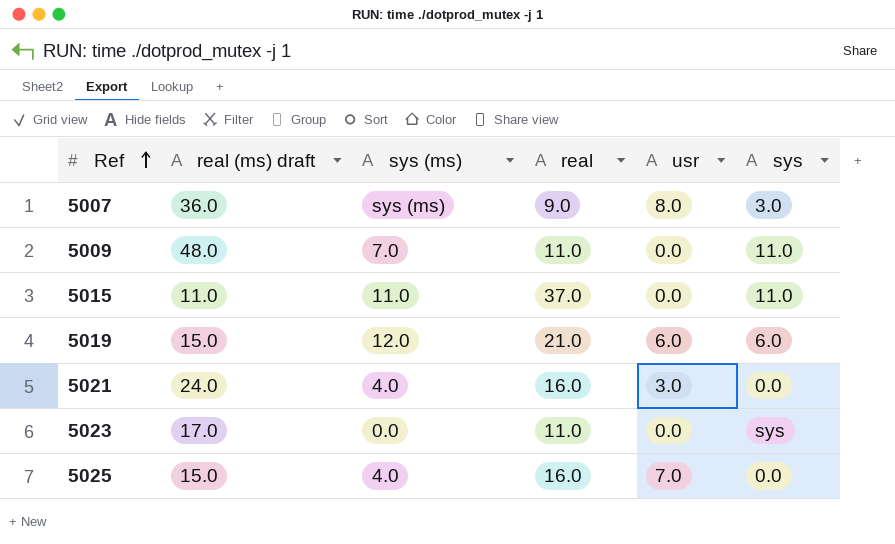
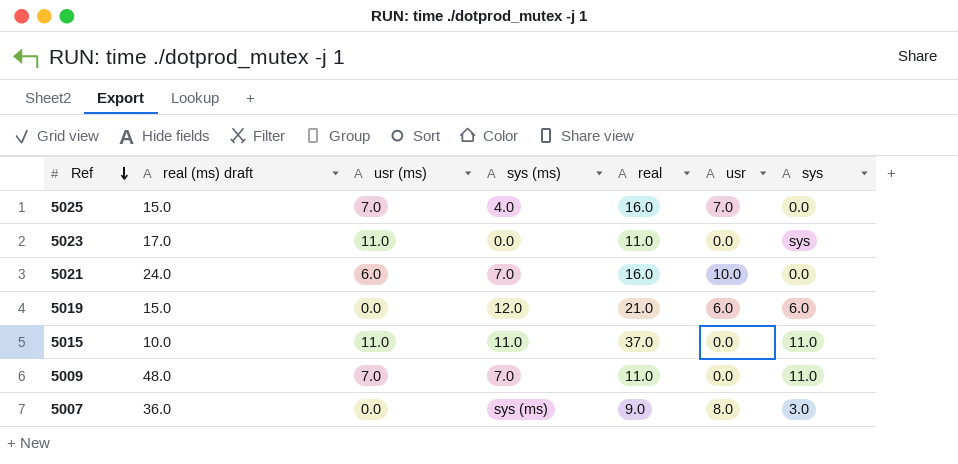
row order: Ref ascending -> Ref descending
column usr (ms) | position: none -> 3
5021 | sys (ms): 4.0 -> 7.0
5021 | usr: 3.0 -> 10.0
5015 | real (ms) draft: 11.0 -> 10.0

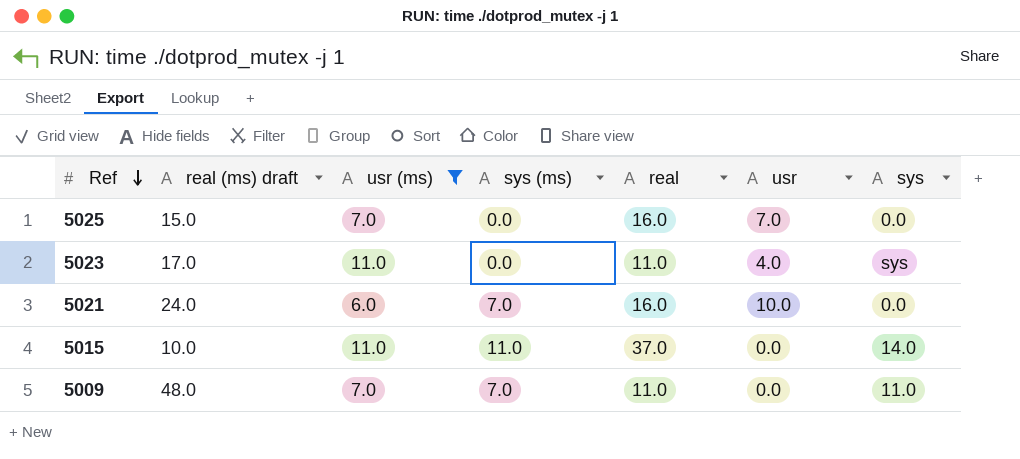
filter: none -> usr (ms) != 0.0
5025 | sys (ms): 4.0 -> 0.0
5023 | usr: 0.0 -> 4.0
5015 | sys: 11.0 -> 14.0

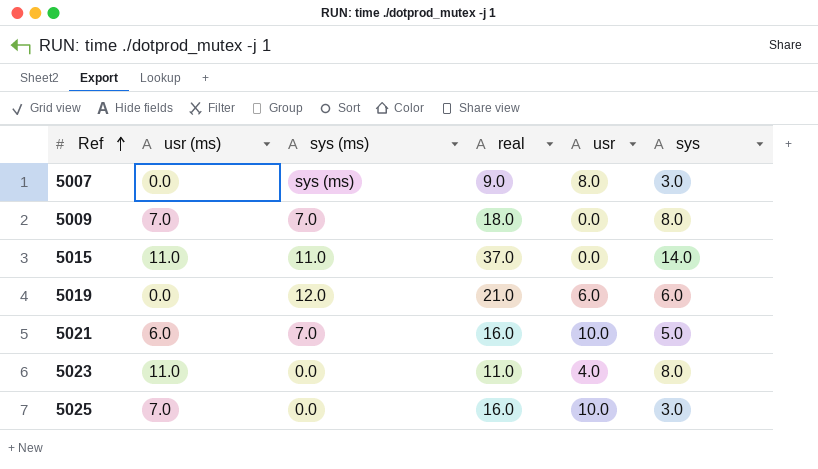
filter: usr (ms) != 0.0 -> none
row order: Ref descending -> Ref ascending
column real (ms) draft | position: 2 -> none
5009 | real: 11.0 -> 18.0
5009 | sys: 11.0 -> 8.0
5021 | sys: 0.0 -> 5.0
5023 | sys: sys -> 8.0
5025 | usr: 7.0 -> 10.0
5025 | sys: 0.0 -> 3.0

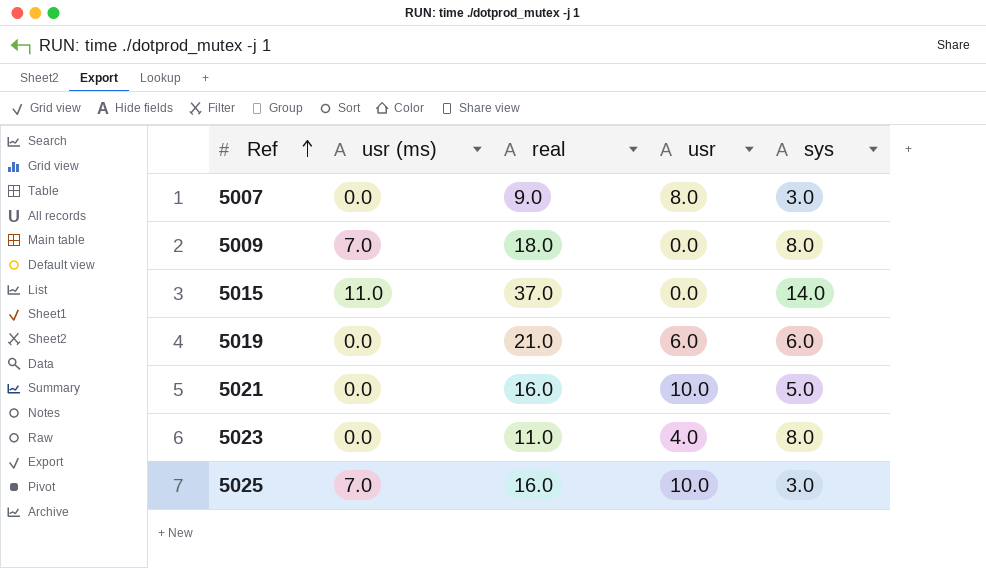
column sys (ms) | position: 3 -> none
5021 | usr (ms): 6.0 -> 0.0
5023 | usr (ms): 11.0 -> 0.0

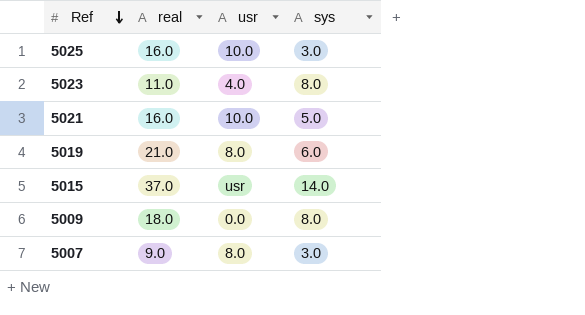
row order: Ref ascending -> Ref descending
column usr (ms) | position: 2 -> none
5019 | usr: 6.0 -> 8.0
5015 | usr: 0.0 -> usr

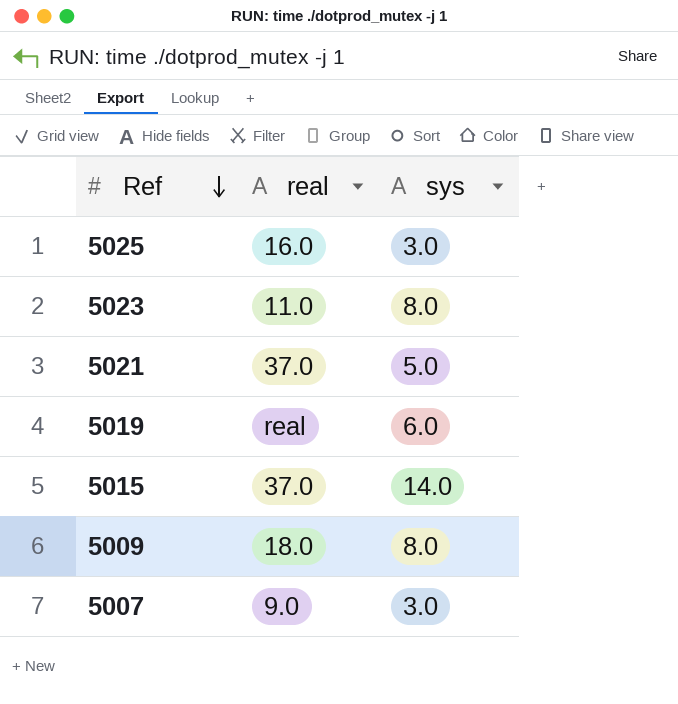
column usr | position: 3 -> none
5021 | real: 16.0 -> 37.0
5019 | real: 21.0 -> real

